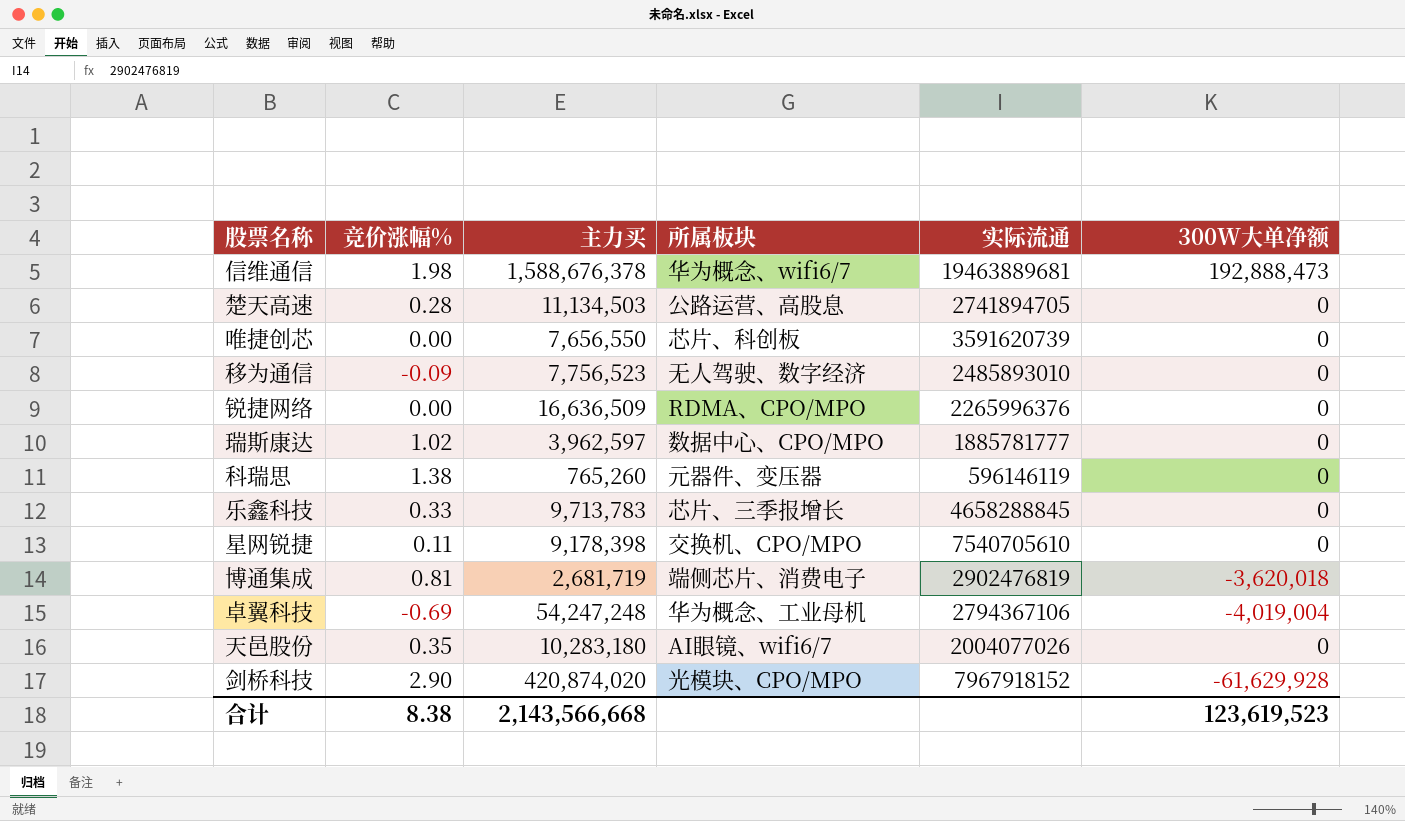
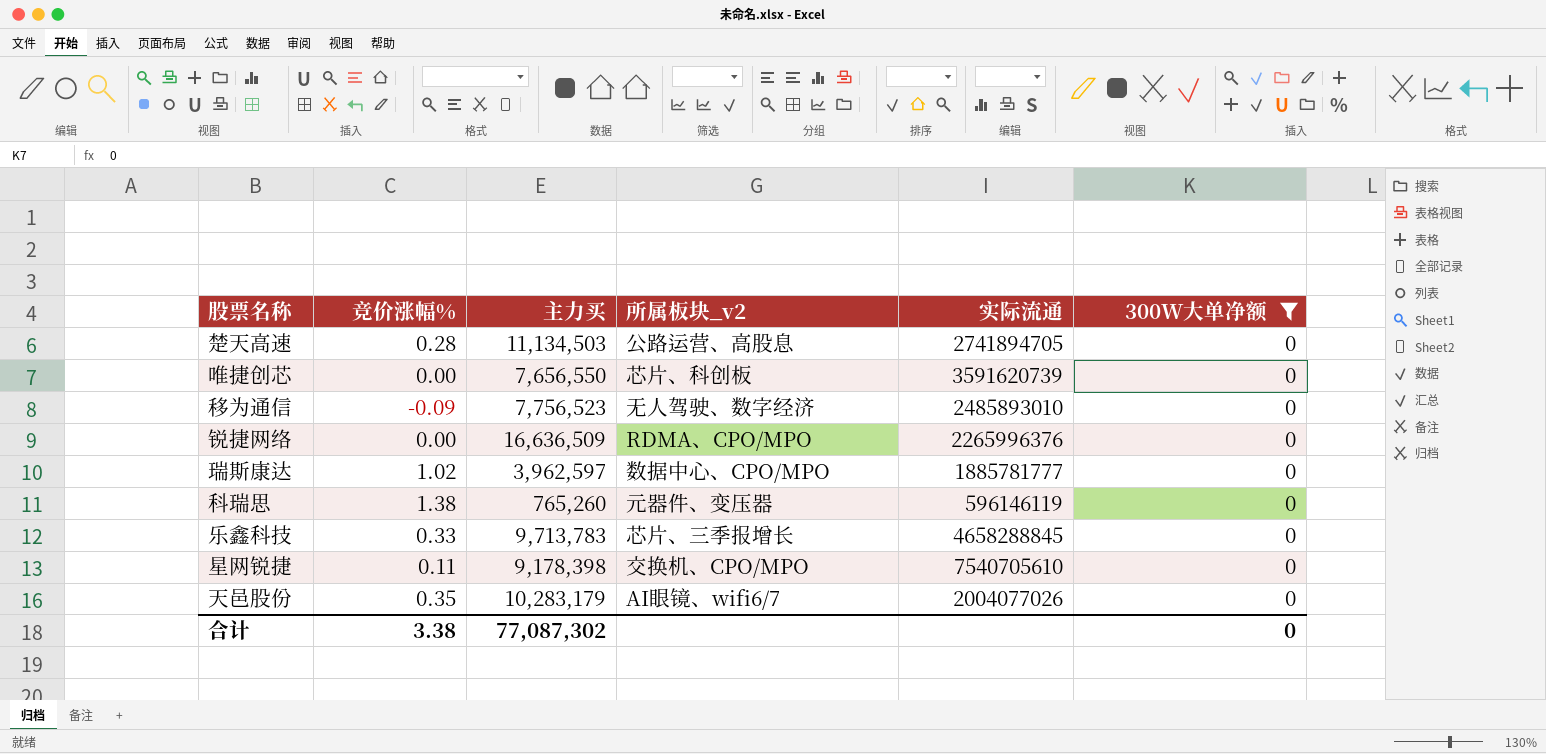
filter: none -> 300W大单净额 = 0
column name: 所属板块 -> 所属板块_v2
天邑股份 | 主力买: 10,283,180 -> 10,283,179
合计 | 竞价涨幅%: 8.38 -> 3.38
合计 | 主力买: 2,143,566,668 -> 77,087,302
合计 | 300W大单净额: 123,619,523 -> 0

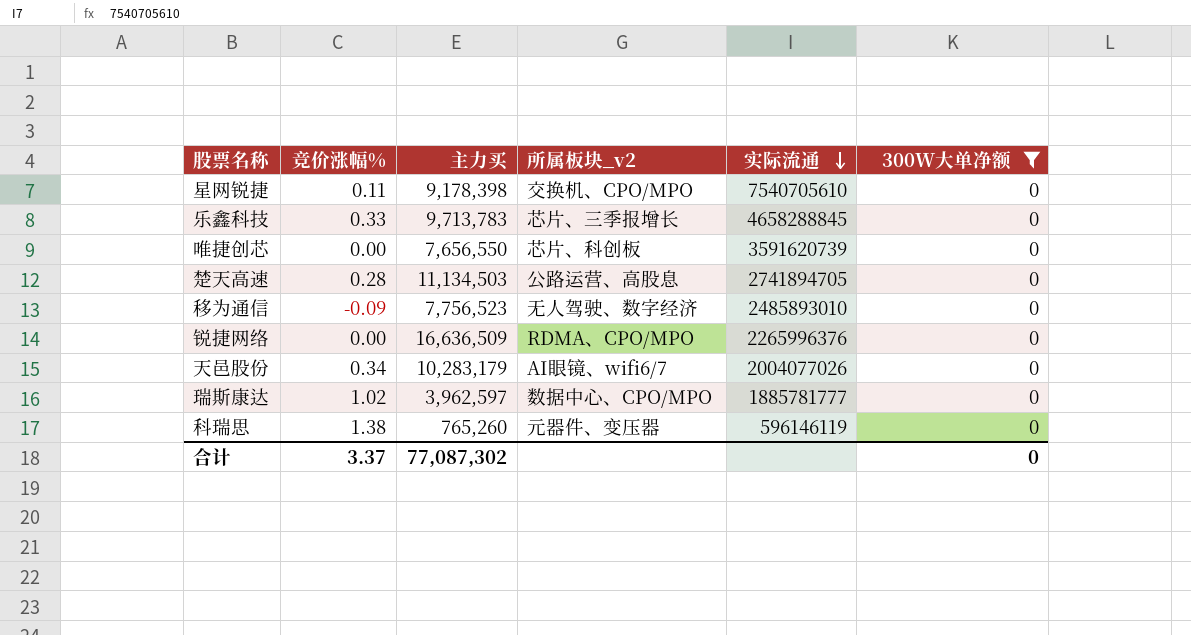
row order: none -> 实际流通 descending
天邑股份 | 竞价涨幅%: 0.35 -> 0.34
合计 | 竞价涨幅%: 3.38 -> 3.37

